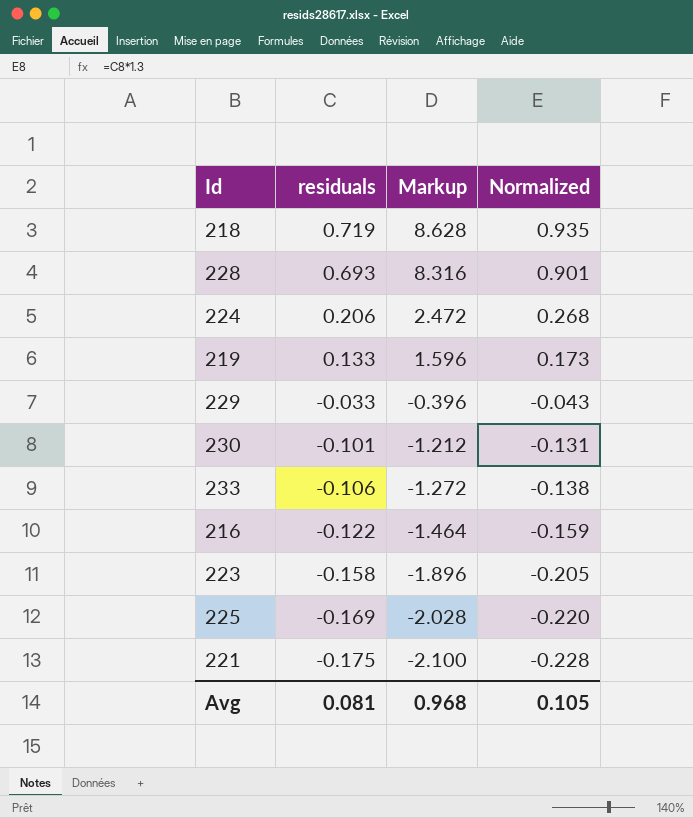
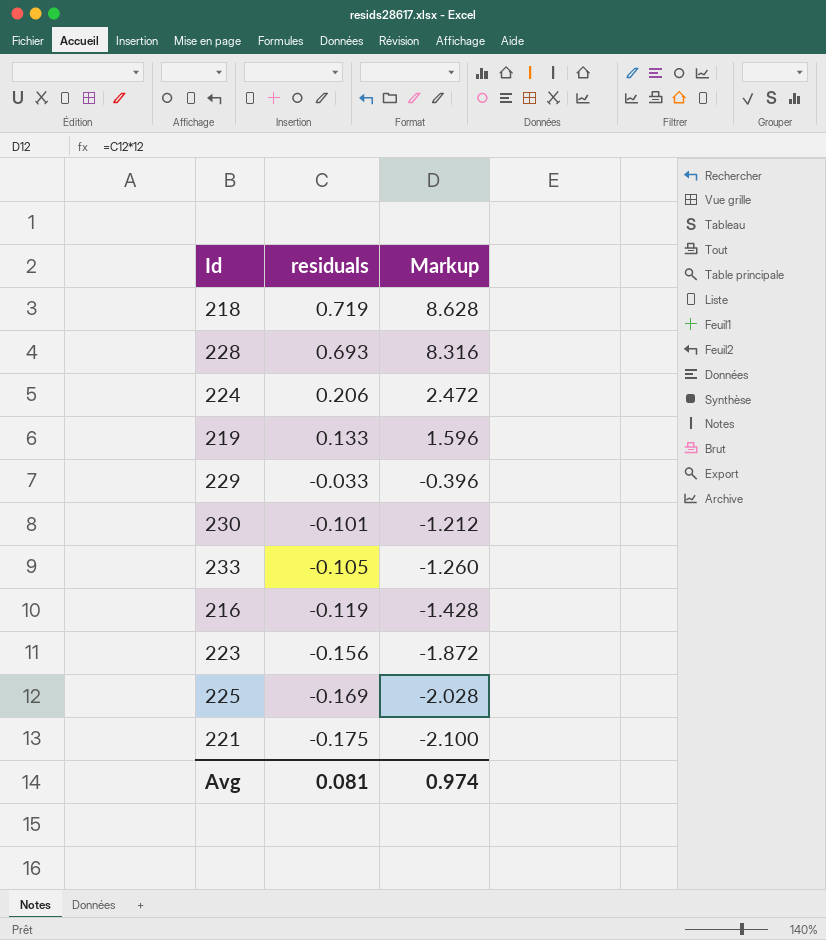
column Normalized | formula: [residuals] * 1.3 -> none
233 | residuals: -0.106 -> -0.105
233 | Markup: -1.272 -> -1.260
216 | residuals: -0.122 -> -0.119
216 | Markup: -1.464 -> -1.428
223 | residuals: -0.158 -> -0.156
223 | Markup: -1.896 -> -1.872
Avg | Markup: 0.968 -> 0.974

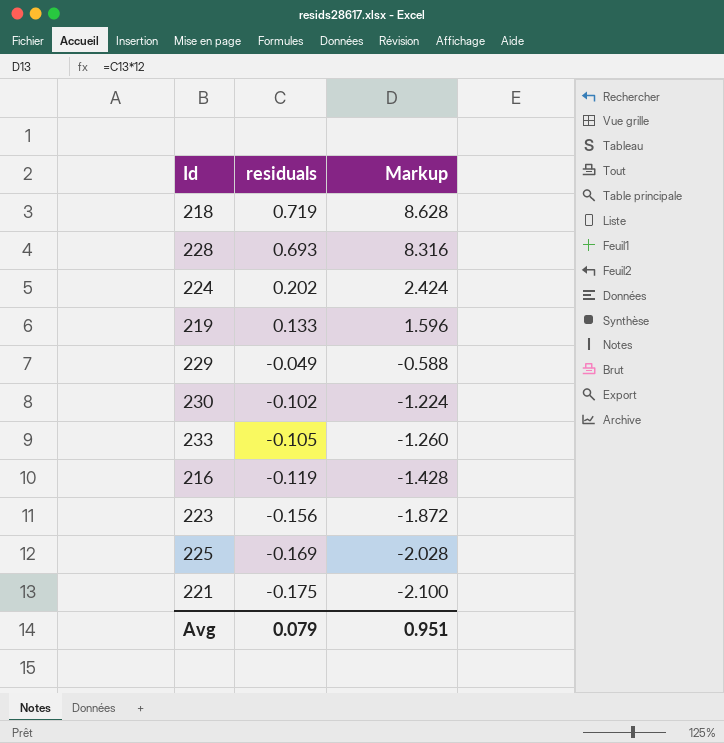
224 | residuals: 0.206 -> 0.202
224 | Markup: 2.472 -> 2.424
229 | residuals: -0.033 -> -0.049
229 | Markup: -0.396 -> -0.588
230 | residuals: -0.101 -> -0.102
230 | Markup: -1.212 -> -1.224
Avg | residuals: 0.081 -> 0.079
Avg | Markup: 0.974 -> 0.951

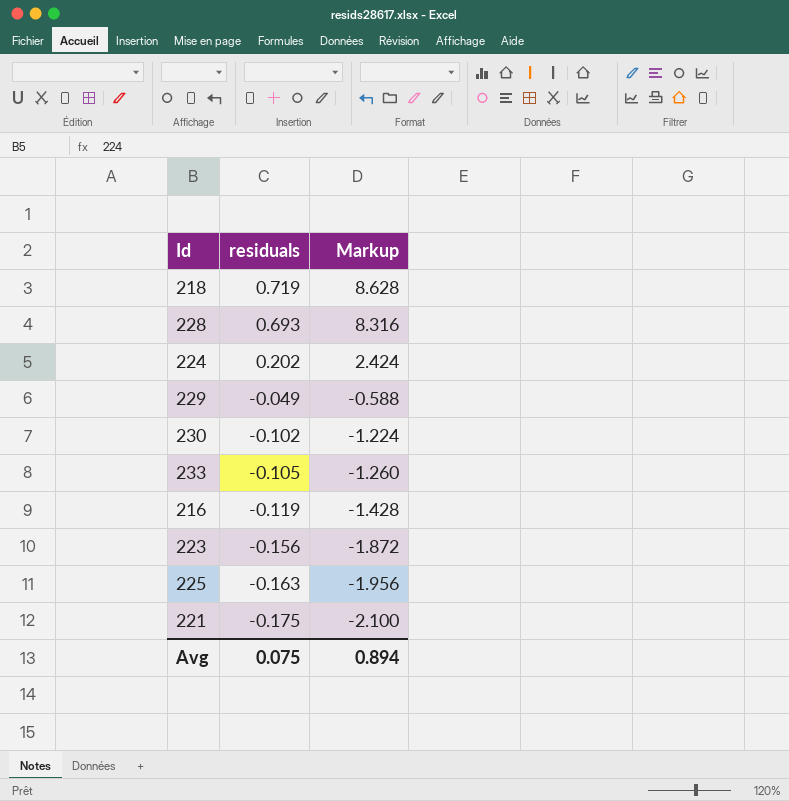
row 219: 0.133 | 1.596 -> none
225 | residuals: -0.169 -> -0.163
225 | Markup: -2.028 -> -1.956
Avg | residuals: 0.079 -> 0.075
Avg | Markup: 0.951 -> 0.894

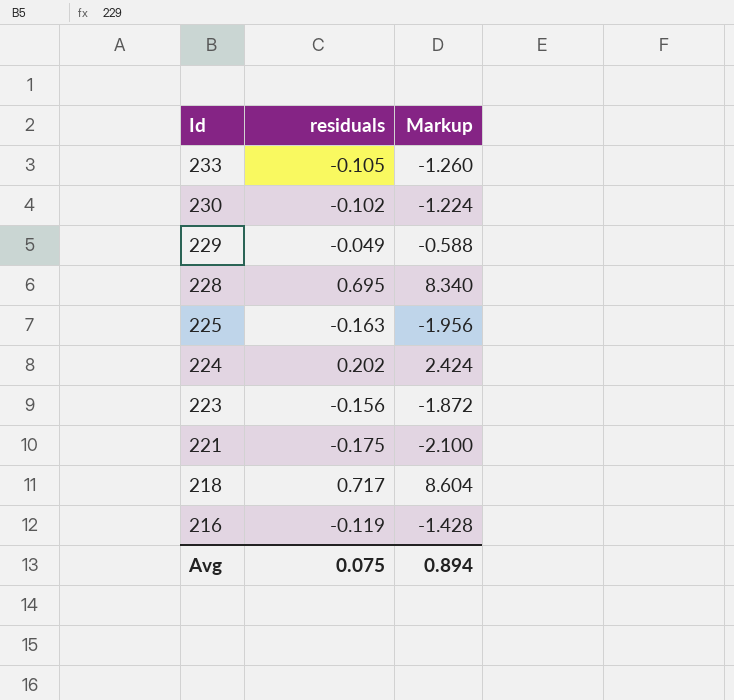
row order: residuals descending -> Id descending
228 | residuals: 0.693 -> 0.695
228 | Markup: 8.316 -> 8.340
218 | residuals: 0.719 -> 0.717
218 | Markup: 8.628 -> 8.604

